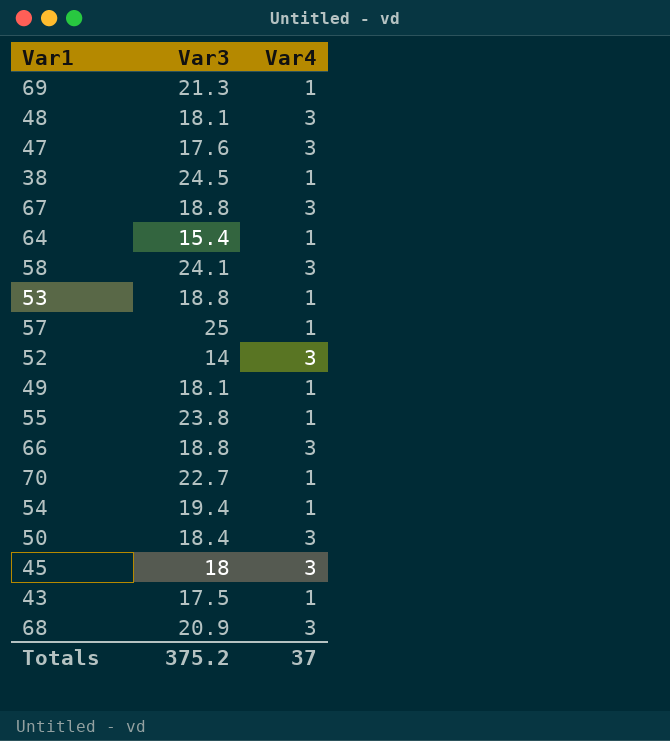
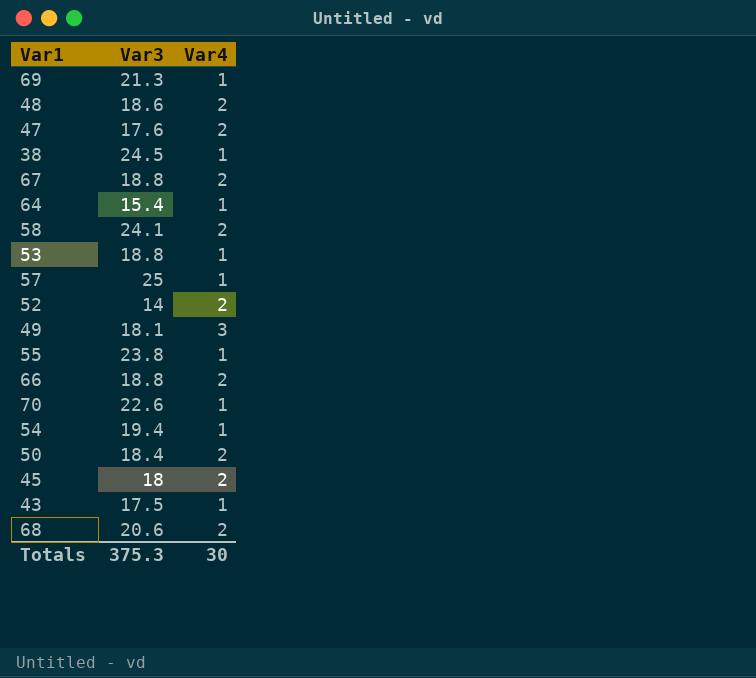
48 | Var3: 18.1 -> 18.6
48 | Var4: 3 -> 2
47 | Var4: 3 -> 2
67 | Var4: 3 -> 2
58 | Var4: 3 -> 2
52 | Var4: 3 -> 2
49 | Var4: 1 -> 3
66 | Var4: 3 -> 2
70 | Var3: 22.7 -> 22.6
50 | Var4: 3 -> 2
45 | Var4: 3 -> 2
68 | Var3: 20.9 -> 20.6
68 | Var4: 3 -> 2
Totals | Var3: 375.2 -> 375.3
Totals | Var4: 37 -> 30

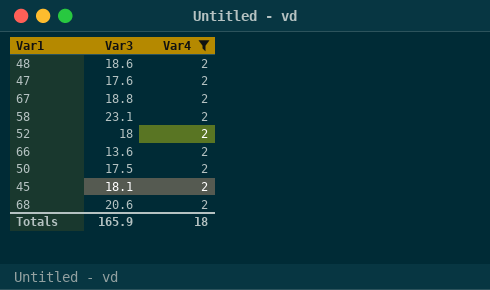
filter: none -> Var4 = 2
58 | Var3: 24.1 -> 23.1
52 | Var3: 14 -> 18
66 | Var3: 18.8 -> 13.6
50 | Var3: 18.4 -> 17.5
45 | Var3: 18 -> 18.1
Totals | Var3: 375.3 -> 165.9
Totals | Var4: 30 -> 18

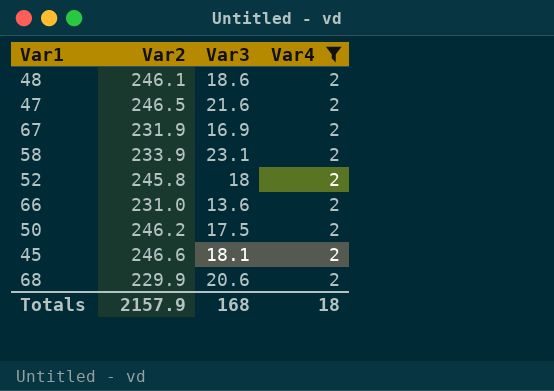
column Var2 | position: none -> 2
47 | Var3: 17.6 -> 21.6
67 | Var3: 18.8 -> 16.9
Totals | Var3: 165.9 -> 168

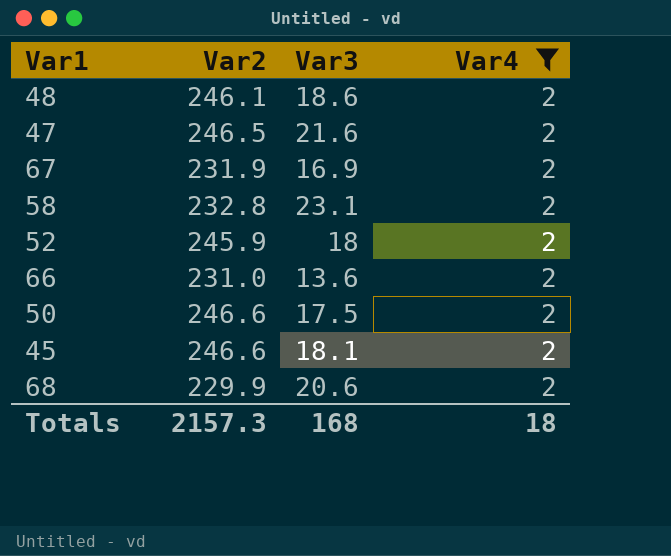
58 | Var2: 233.9 -> 232.8
52 | Var2: 245.8 -> 245.9
50 | Var2: 246.2 -> 246.6
Totals | Var2: 2157.9 -> 2157.3

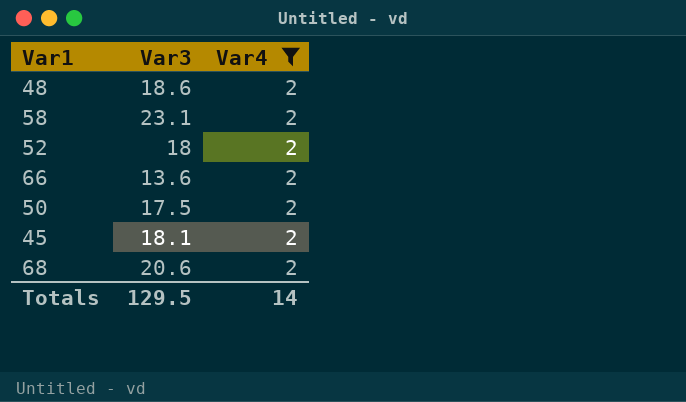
column Var2 | position: 2 -> none
row 47: 246.5 | 21.6 | 2 -> none
row 67: 231.9 | 16.9 | 2 -> none
Totals | Var3: 168 -> 129.5
Totals | Var4: 18 -> 14

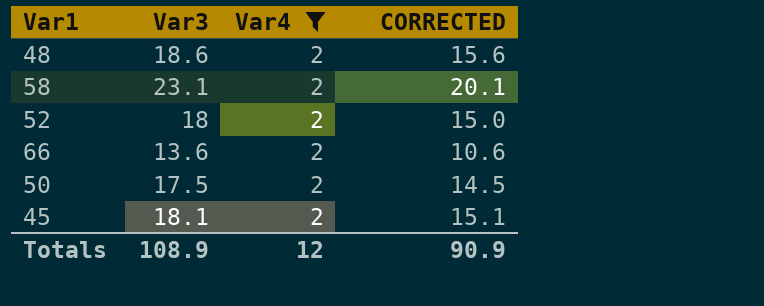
column CORRECTED | formula: none -> [Var3] - 3
row 68: 20.6 | 2 -> none
Totals | Var3: 129.5 -> 108.9
Totals | Var4: 14 -> 12

